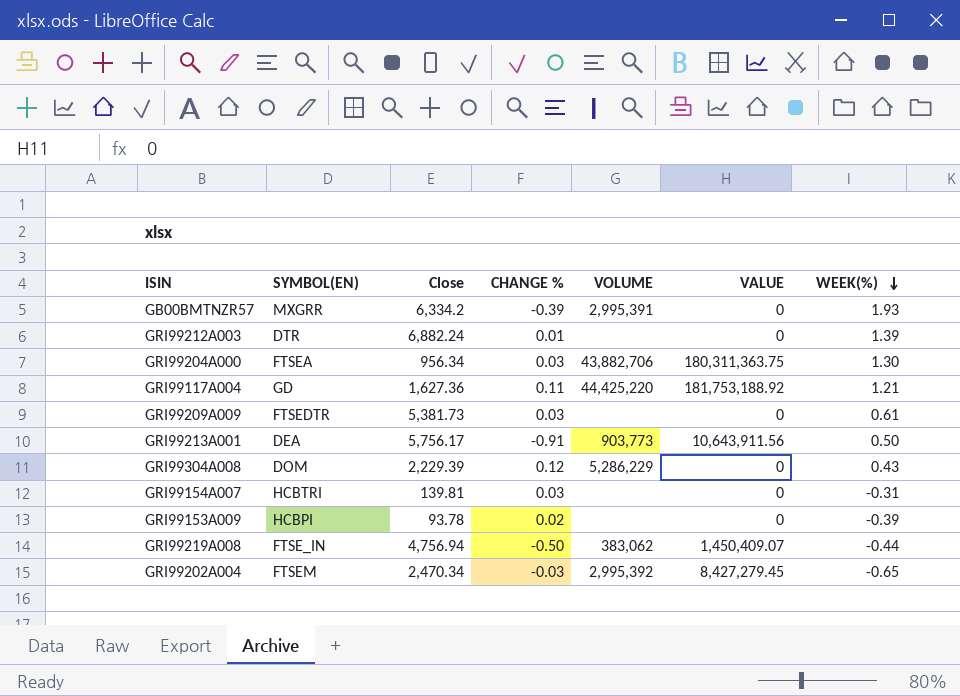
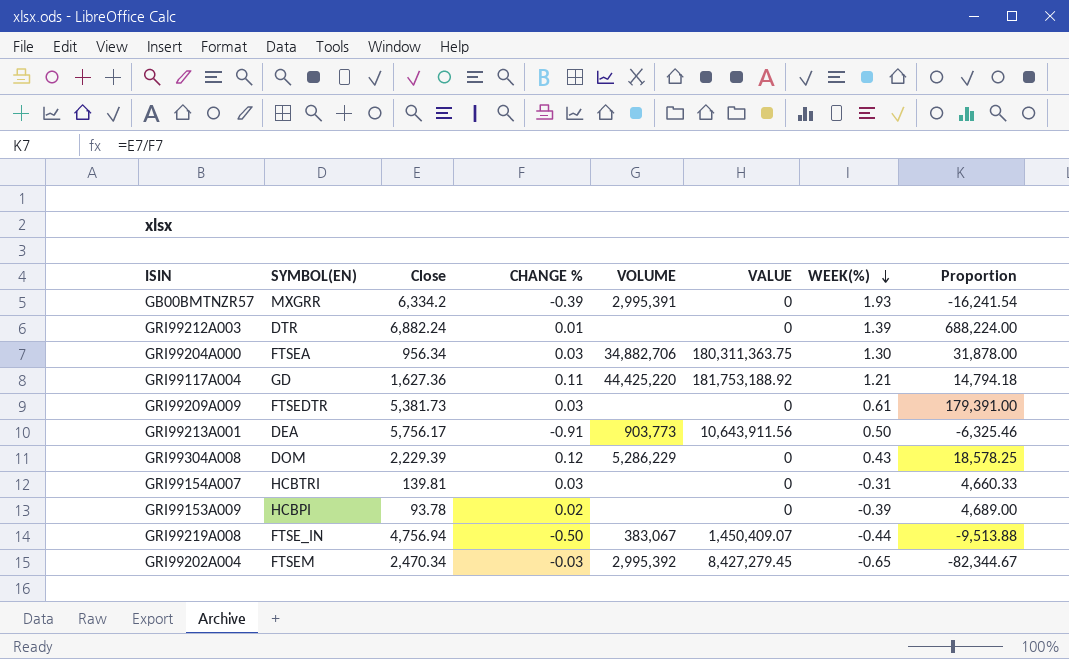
column Proportion | formula: none -> [Close] / [CHANGE %]
GRI99204A000 | VOLUME: 43,882,706 -> 34,882,706
GRI99219A008 | VOLUME: 383,062 -> 383,067

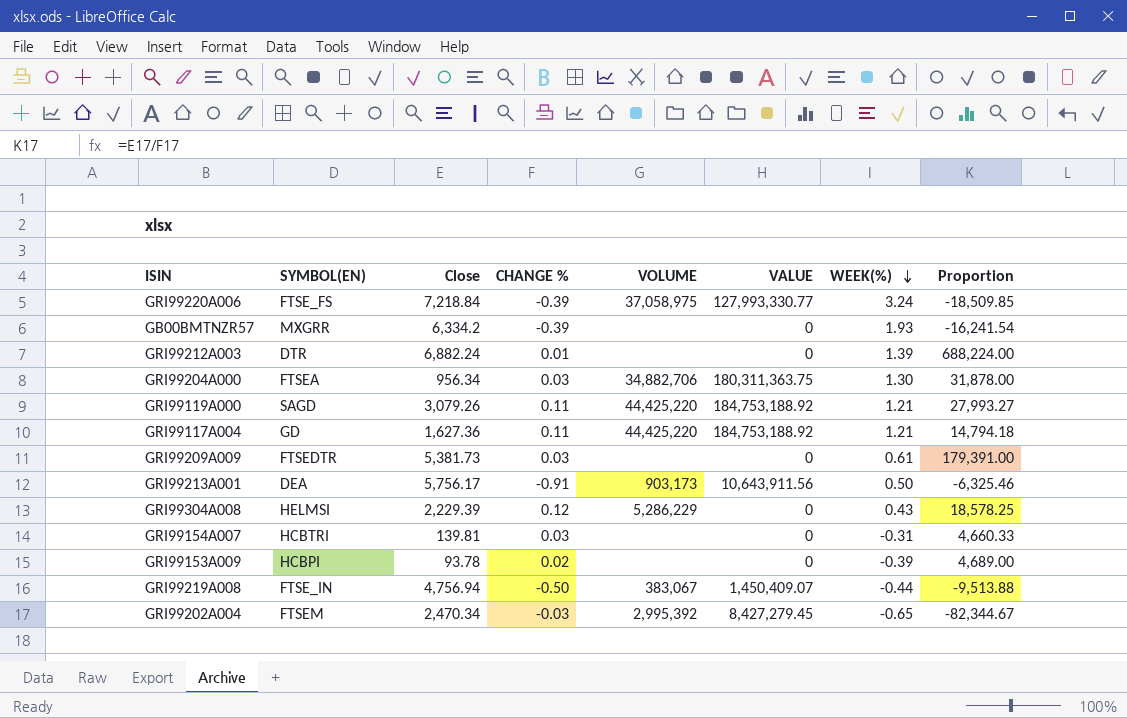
row GRI99220A006: none -> FTSE_FS | 7,218.84 | -0.39 | 37,058,975 | 127,993,330.77 | 3.24 | -18,509.85
GB00BMTNZR57 | VOLUME: 2,995,391 -> none
row GRI99119A000: none -> SAGD | 3,079.26 | 0.11 | 44,425,220 | 184,753,188.92 | 1.21 | 27,993.27
GRI99117A004 | VALUE: 181,753,188.92 -> 184,753,188.92
GRI99213A001 | VOLUME: 903,773 -> 903,173
GRI99304A008 | SYMBOL(EN): DOM -> HELMSI

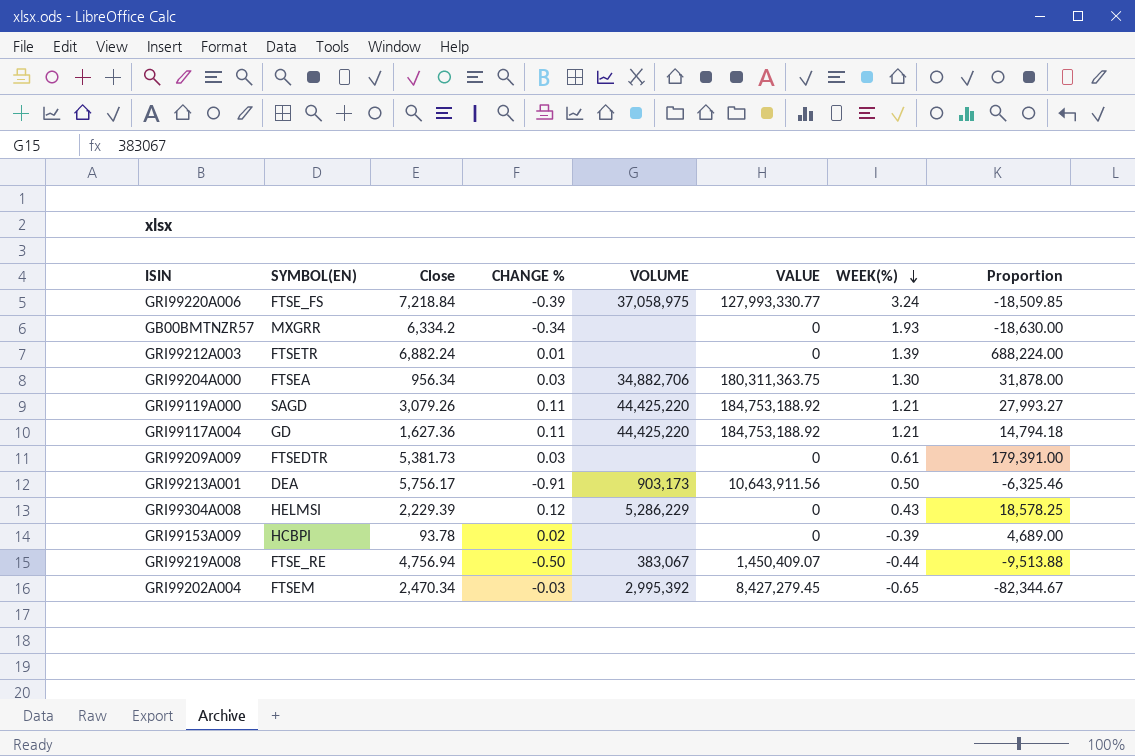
row GRI99154A007: HCBTRI | 139.81 | 0.03 | none | 0 | -0.31 | 4,660.33 -> none
GB00BMTNZR57 | CHANGE %: -0.39 -> -0.34
GB00BMTNZR57 | Proportion: -16,241.54 -> -18,630.00
GRI99212A003 | SYMBOL(EN): DTR -> FTSETR
GRI99219A008 | SYMBOL(EN): FTSE_IN -> FTSE_RE

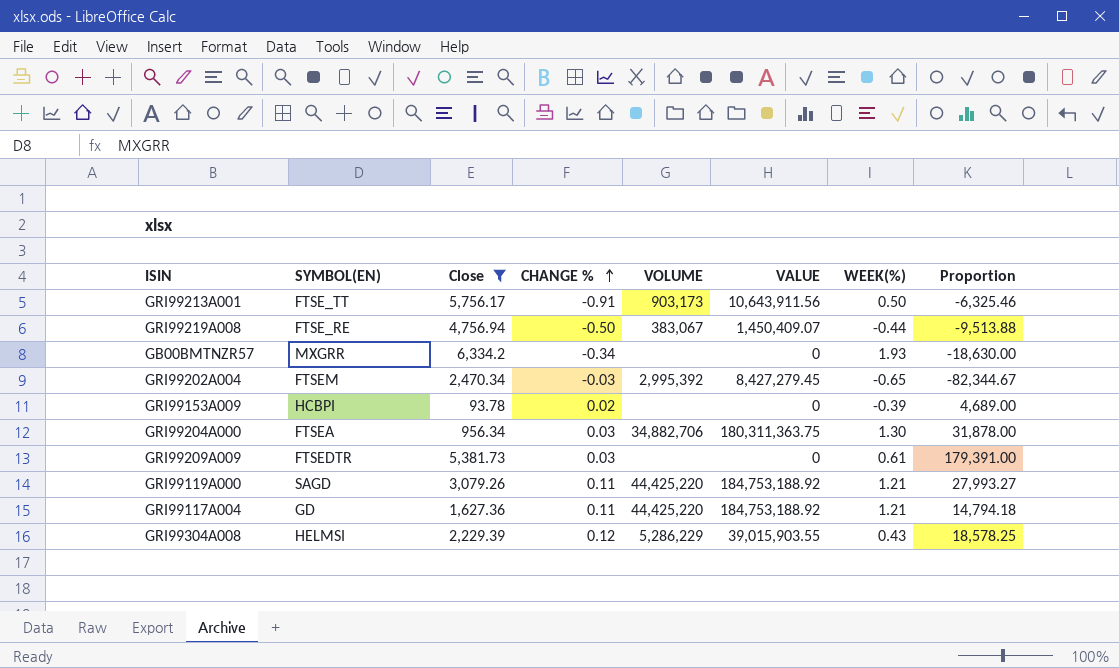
filter: none -> Close <= 6,334.2
row order: WEEK(%) descending -> CHANGE % ascending
GRI99213A001 | SYMBOL(EN): DEA -> FTSE_TT
GRI99304A008 | VALUE: 0 -> 39,015,903.55

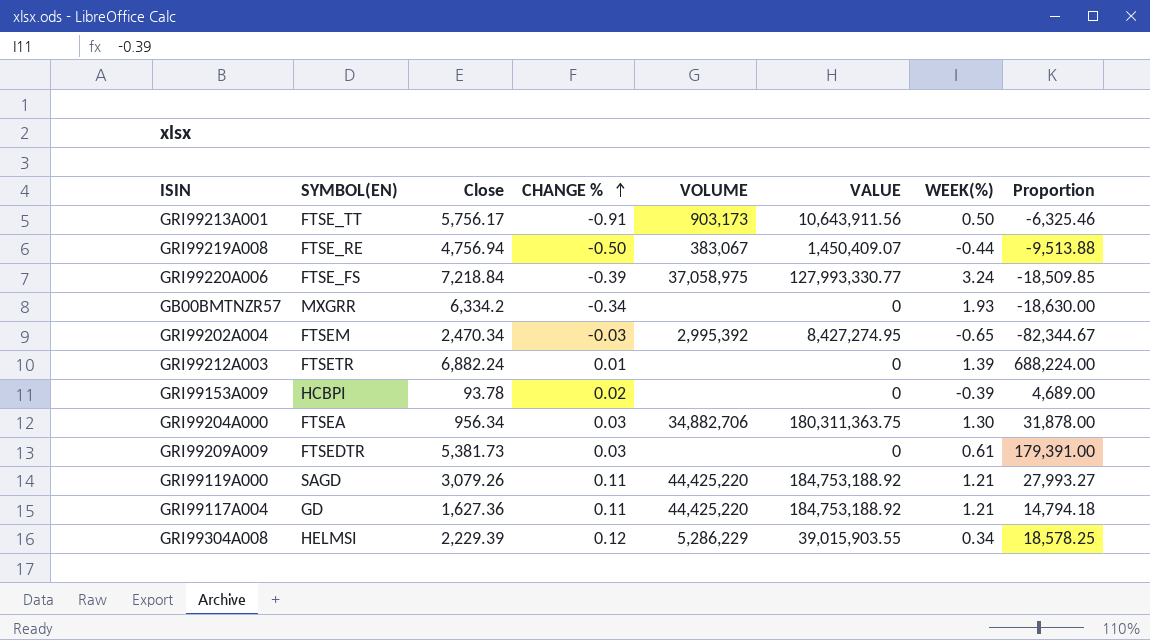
filter: Close <= 6,334.2 -> none
GRI99202A004 | VALUE: 8,427,279.45 -> 8,427,274.95
GRI99304A008 | WEEK(%): 0.43 -> 0.34

